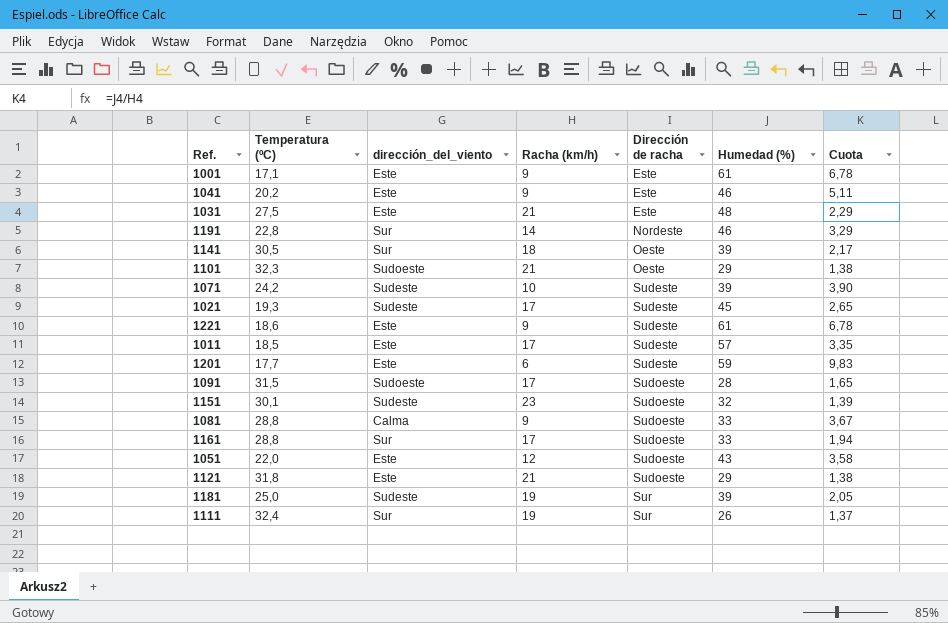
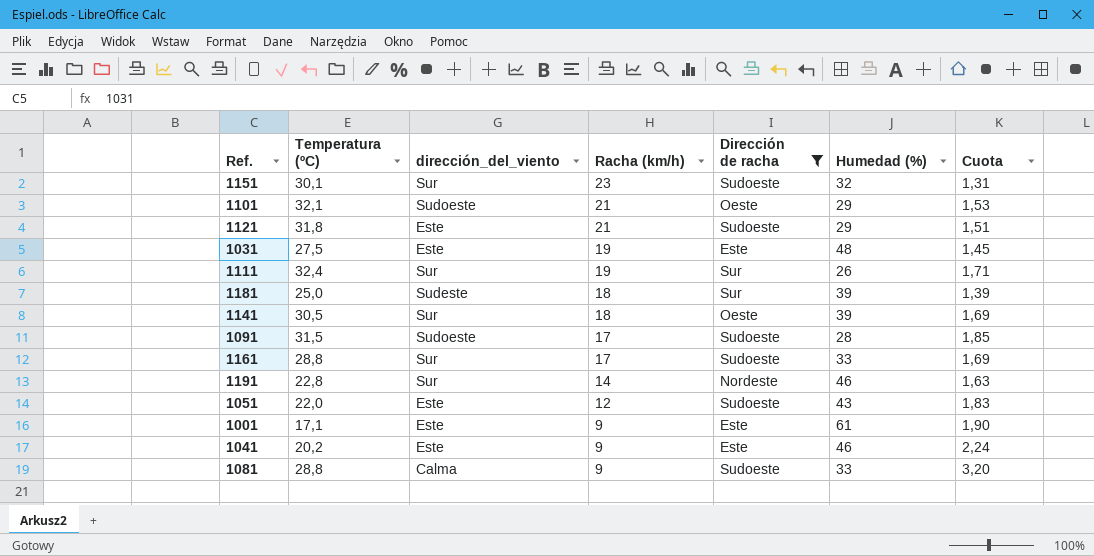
filter: none -> Dirección de racha != Sudeste
row order: Dirección de racha ascending -> Racha (km/h) descending
column Cuota | formula: [Humedad (%)] / [Racha (km/h)] -> [Temperatura (ºC)] / [Racha (km/h)]
1151 | dirección_del_viento: Sudeste -> Sur
1101 | Temperatura (ºC): 32,3 -> 32,1
1031 | Racha (km/h): 21 -> 19
1181 | Racha (km/h): 19 -> 18

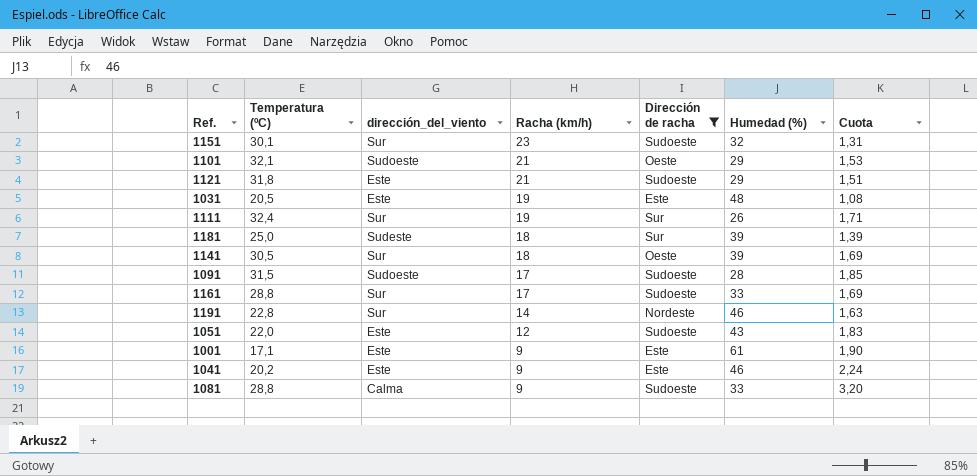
1031 | Temperatura (ºC): 27,5 -> 20,5
1031 | Cuota: 1,45 -> 1,08

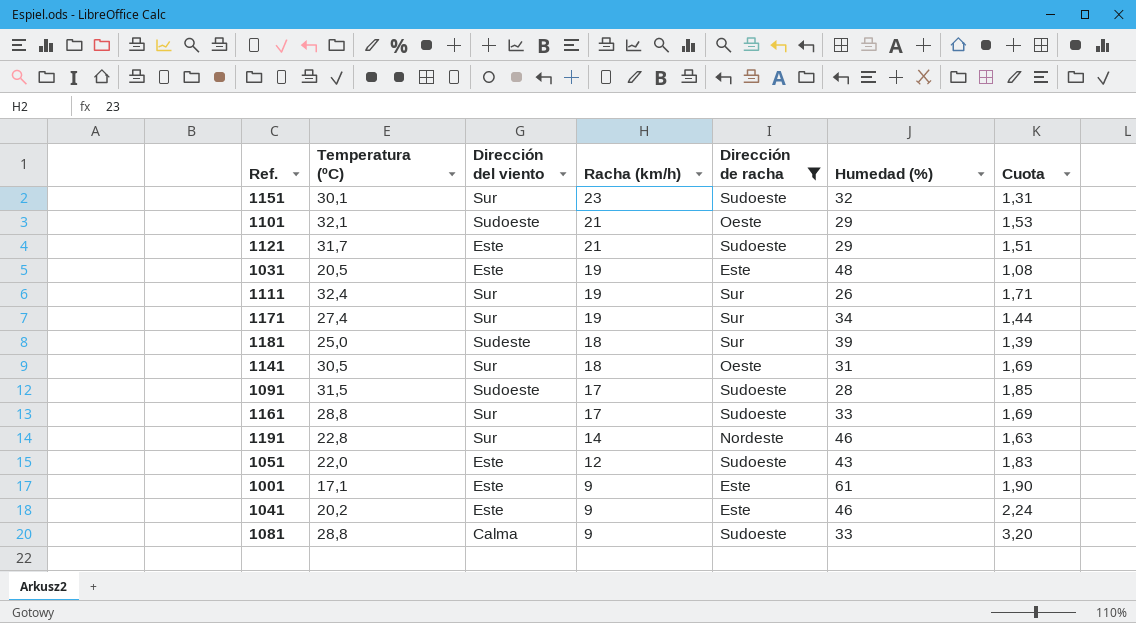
column name: dirección_del_viento -> Dirección del viento
1121 | Temperatura (ºC): 31,8 -> 31,7
row 1171: none -> 27,4 | Sur | 19 | Sur | 34 | 1,44
1141 | Humedad (%): 39 -> 31

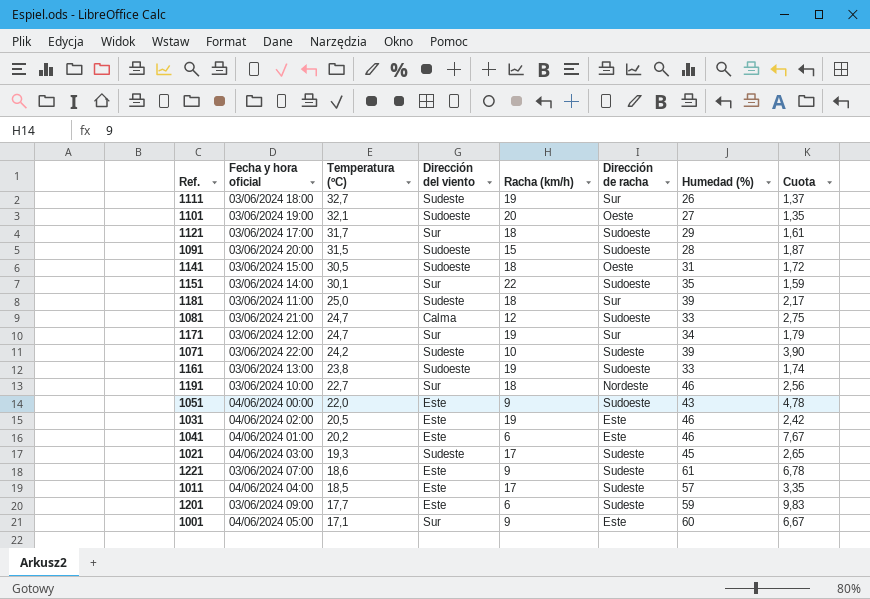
filter: Dirección de racha != Sudeste -> none
row order: Racha (km/h) descending -> Temperatura (ºC) descending
column Fecha y hora oficial | position: none -> 2
column Cuota | formula: [Temperatura (ºC)] / [Racha (km/h)] -> [Humedad (%)] / [Racha (km/h)]
1111 | Temperatura (ºC): 32,4 -> 32,7
1111 | Dirección del viento: Sur -> Sudeste
1101 | Racha (km/h): 21 -> 20
1101 | Humedad (%): 29 -> 27
1121 | Dirección del viento: Este -> Sur
1121 | Racha (km/h): 21 -> 18
1091 | Racha (km/h): 17 -> 15
1141 | Dirección del viento: Sur -> Sudoeste
1151 | Racha (km/h): 23 -> 22
1151 | Humedad (%): 32 -> 35
1081 | Temperatura (ºC): 28,8 -> 24,7
1081 | Racha (km/h): 9 -> 12
1171 | Temperatura (ºC): 27,4 -> 24,7
1161 | Temperatura (ºC): 28,8 -> 23,8
1161 | Dirección del viento: Sur -> Sudoeste
1161 | Racha (km/h): 17 -> 19
1191 | Temperatura (ºC): 22,8 -> 22,7
1191 | Racha (km/h): 14 -> 18
1051 | Racha (km/h): 12 -> 9
1031 | Humedad (%): 48 -> 46
1041 | Racha (km/h): 9 -> 6
1001 | Dirección del viento: Este -> Sur
1001 | Humedad (%): 61 -> 60

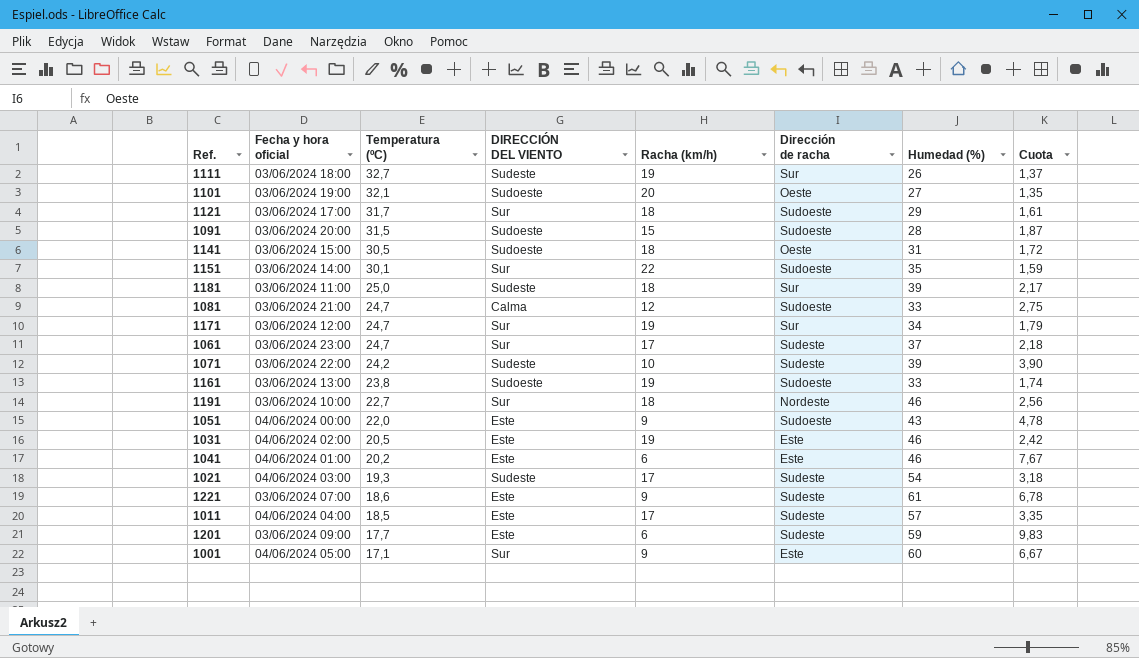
column name: Dirección del viento -> DIRECCIÓN DEL VIENTO
row 1061: none -> 03/06/2024 23:00 | 24,7 | Sur | 17 | Sudeste | 37 | 2,18
1021 | Humedad (%): 45 -> 54
1021 | Cuota: 2,65 -> 3,18

